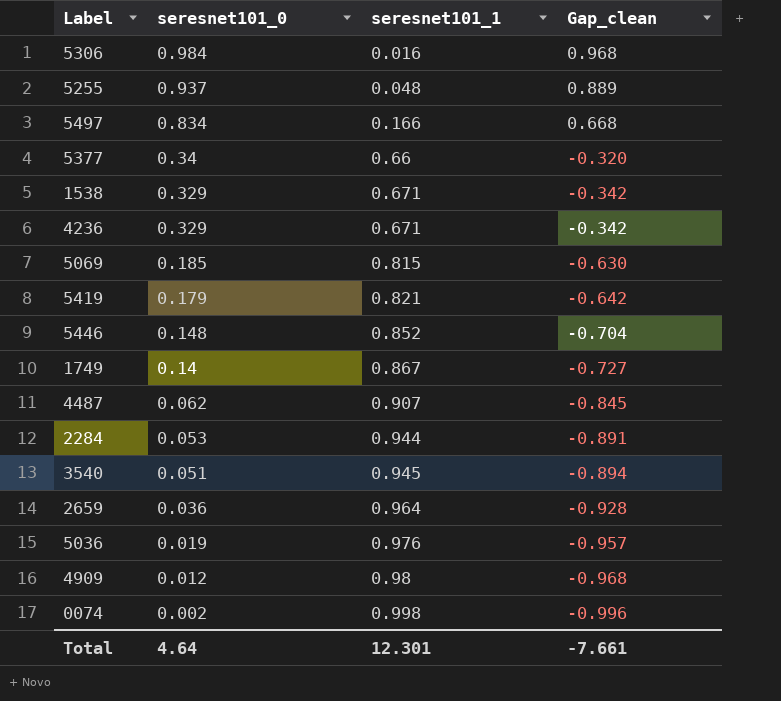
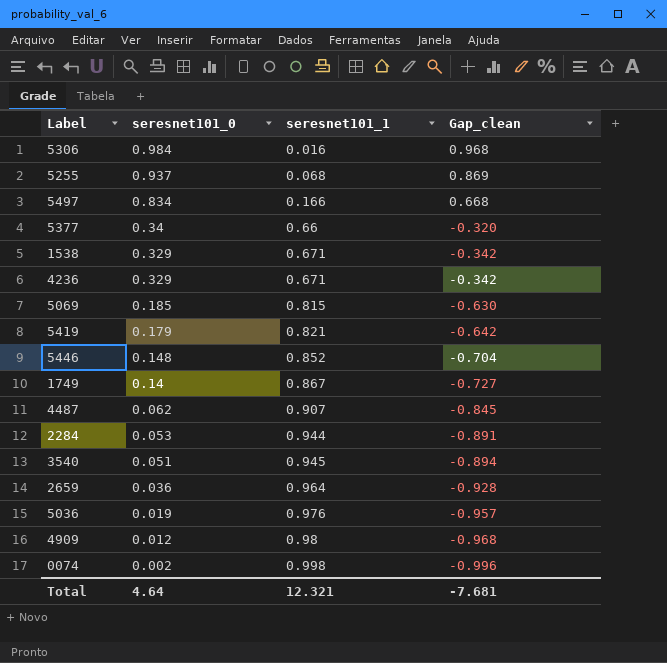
5255 | seresnet101_1: 0.048 -> 0.068
5255 | Gap_clean: 0.889 -> 0.869
Total | seresnet101_1: 12.301 -> 12.321
Total | Gap_clean: -7.661 -> -7.681

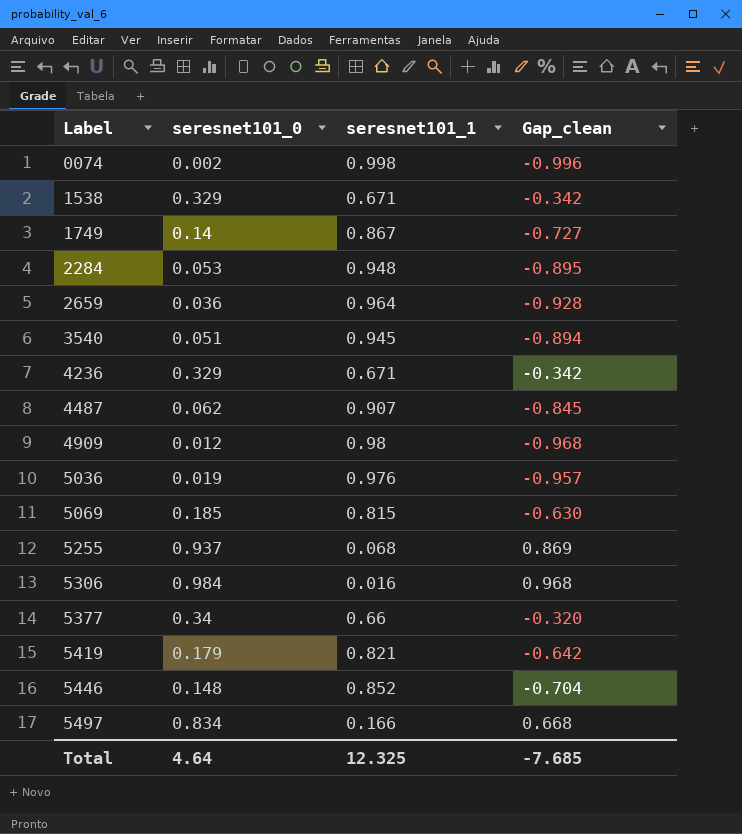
row order: seresnet101_0 descending -> Label ascending
2284 | seresnet101_1: 0.944 -> 0.948
2284 | Gap_clean: -0.891 -> -0.895
Total | seresnet101_1: 12.321 -> 12.325
Total | Gap_clean: -7.681 -> -7.685

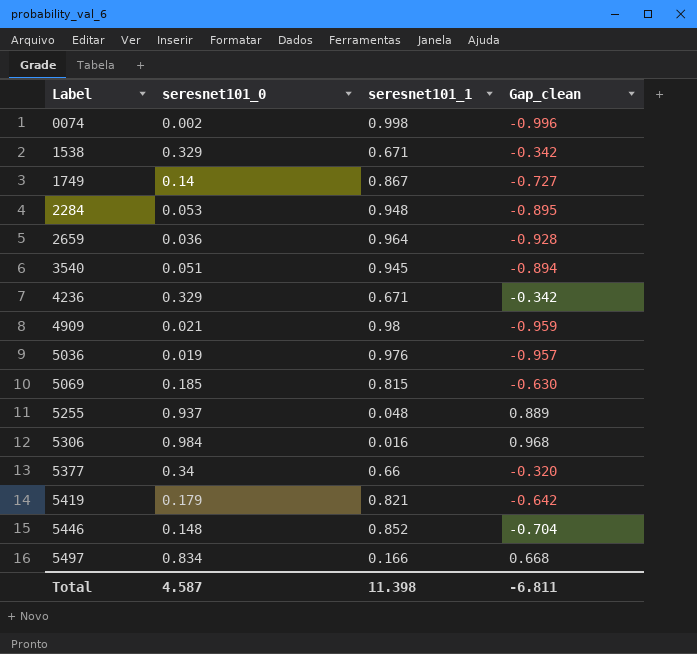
row 4487: 0.062 | 0.907 | -0.845 -> none
4909 | seresnet101_0: 0.012 -> 0.021
4909 | Gap_clean: -0.968 -> -0.959
5255 | seresnet101_1: 0.068 -> 0.048
5255 | Gap_clean: 0.869 -> 0.889
Total | seresnet101_0: 4.64 -> 4.587
Total | seresnet101_1: 12.325 -> 11.398
Total | Gap_clean: -7.685 -> -6.811

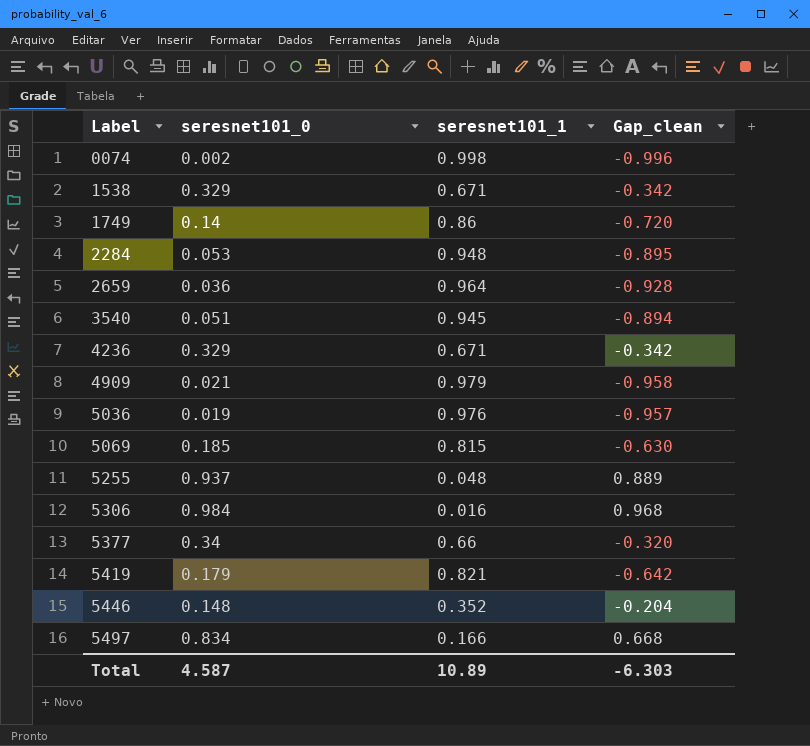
1749 | seresnet101_1: 0.867 -> 0.86
1749 | Gap_clean: -0.727 -> -0.720
4909 | seresnet101_1: 0.98 -> 0.979
4909 | Gap_clean: -0.959 -> -0.958
5446 | seresnet101_1: 0.852 -> 0.352
5446 | Gap_clean: -0.704 -> -0.204
Total | seresnet101_1: 11.398 -> 10.89
Total | Gap_clean: -6.811 -> -6.303

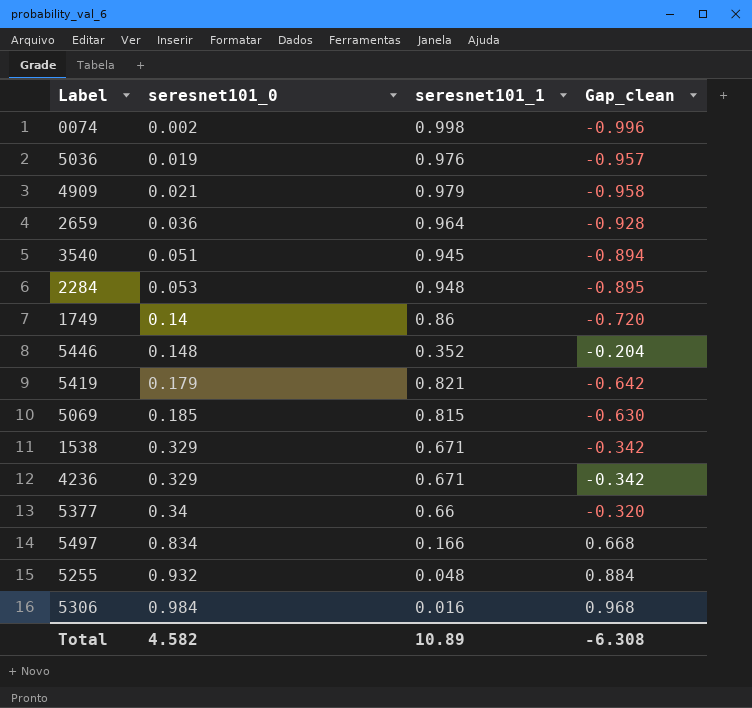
row order: Label ascending -> seresnet101_0 ascending
5255 | seresnet101_0: 0.937 -> 0.932
5255 | Gap_clean: 0.889 -> 0.884
Total | seresnet101_0: 4.587 -> 4.582
Total | Gap_clean: -6.303 -> -6.308

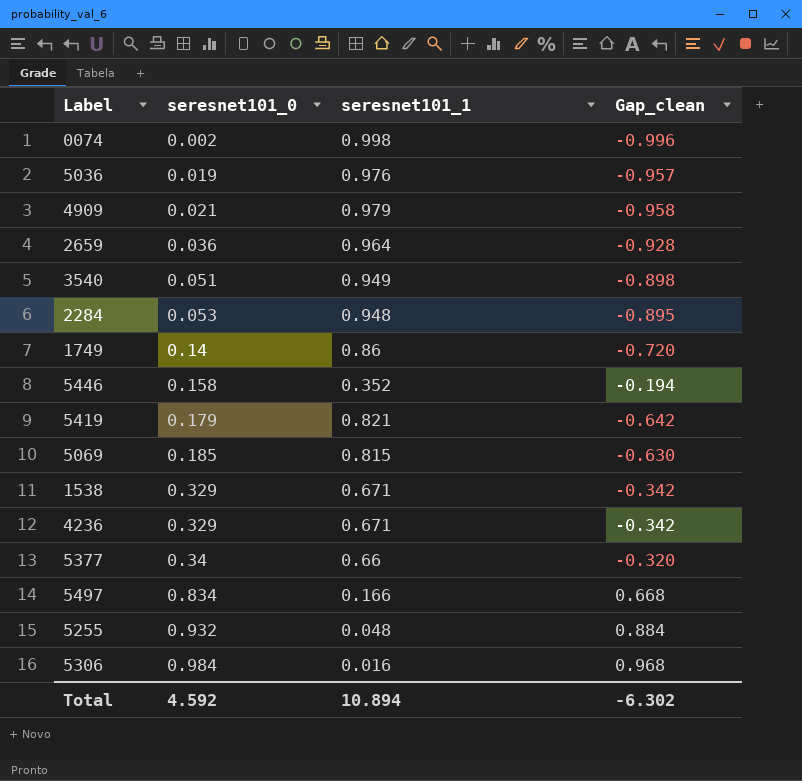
3540 | seresnet101_1: 0.945 -> 0.949
3540 | Gap_clean: -0.894 -> -0.898
5446 | seresnet101_0: 0.148 -> 0.158
5446 | Gap_clean: -0.204 -> -0.194
Total | seresnet101_0: 4.582 -> 4.592
Total | seresnet101_1: 10.89 -> 10.894
Total | Gap_clean: -6.308 -> -6.302

